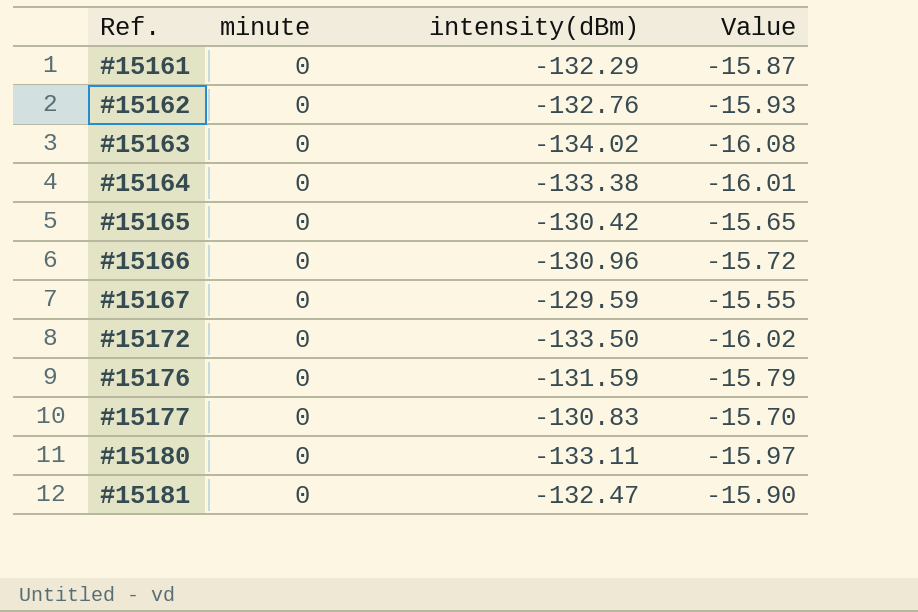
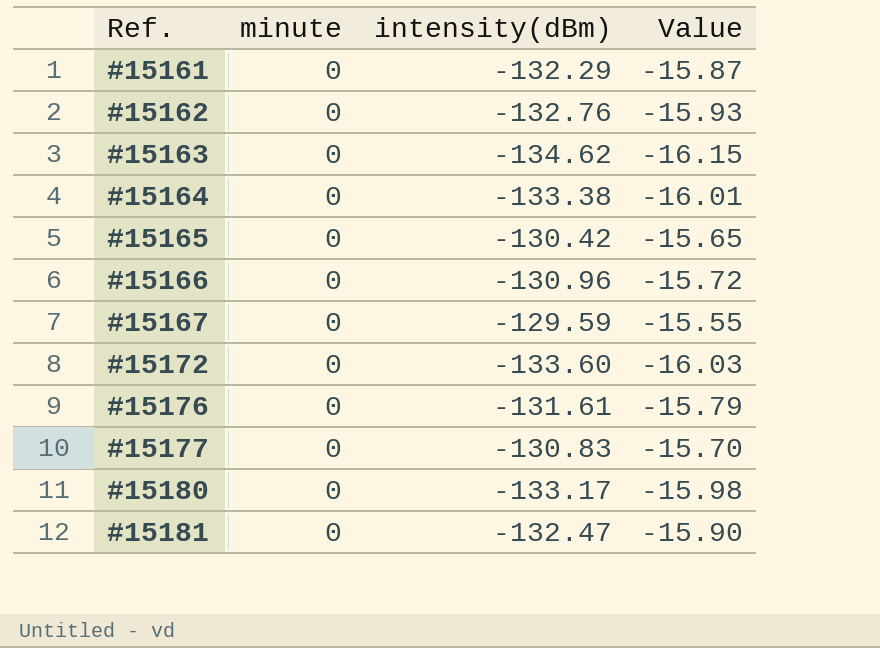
#15163 | intensity(dBm): -134.02 -> -134.62
#15163 | Value: -16.08 -> -16.15
#15172 | intensity(dBm): -133.50 -> -133.60
#15172 | Value: -16.02 -> -16.03
#15176 | intensity(dBm): -131.59 -> -131.61
#15180 | intensity(dBm): -133.11 -> -133.17
#15180 | Value: -15.97 -> -15.98

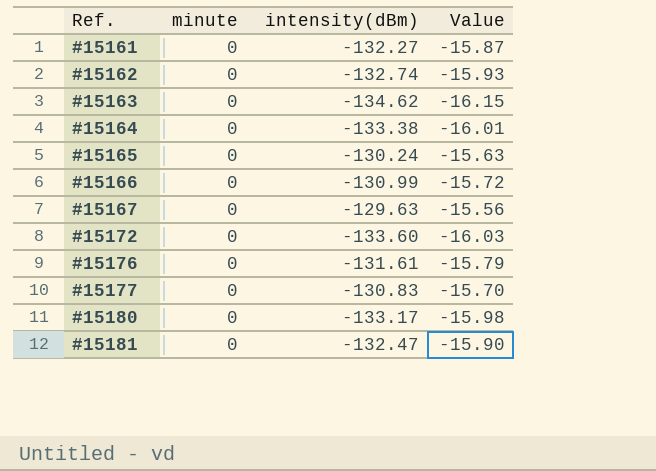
#15161 | intensity(dBm): -132.29 -> -132.27
#15162 | intensity(dBm): -132.76 -> -132.74
#15165 | intensity(dBm): -130.42 -> -130.24
#15165 | Value: -15.65 -> -15.63
#15166 | intensity(dBm): -130.96 -> -130.99
#15167 | intensity(dBm): -129.59 -> -129.63
#15167 | Value: -15.55 -> -15.56

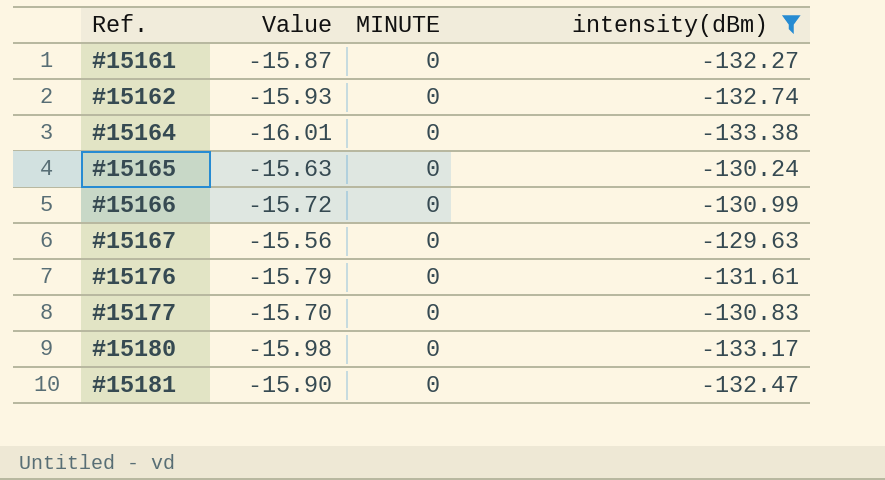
filter: none -> intensity(dBm) >= -133.38
column Value | position: 4 -> 2
column name: minute -> MINUTE

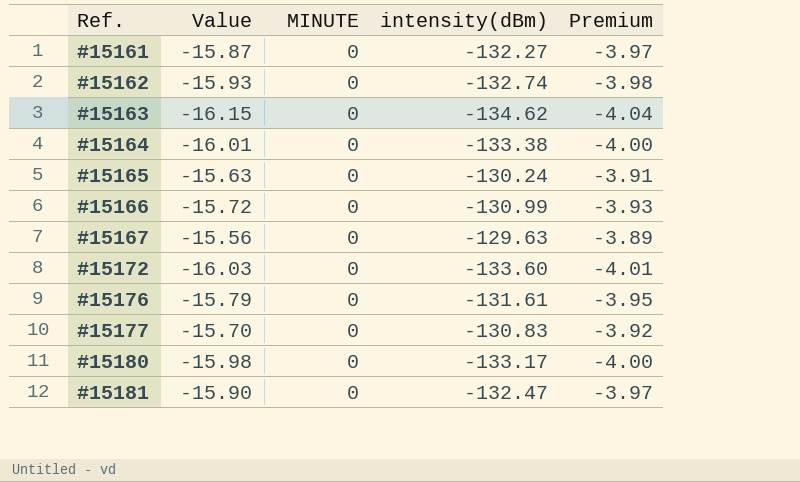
filter: intensity(dBm) >= -133.38 -> none
column Premium | formula: none -> [intensity(dBm)] * 0.03

